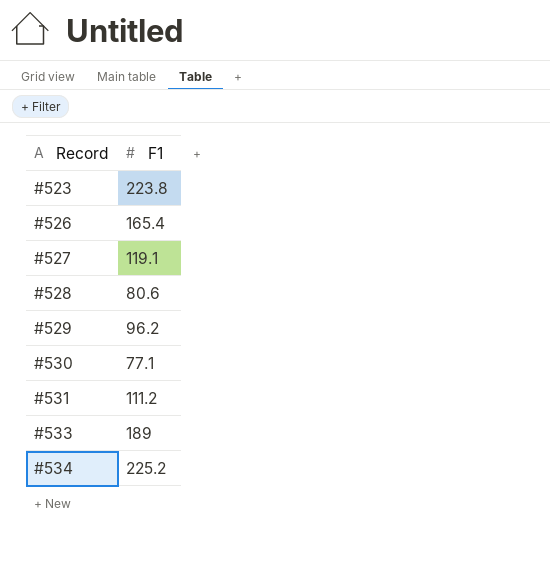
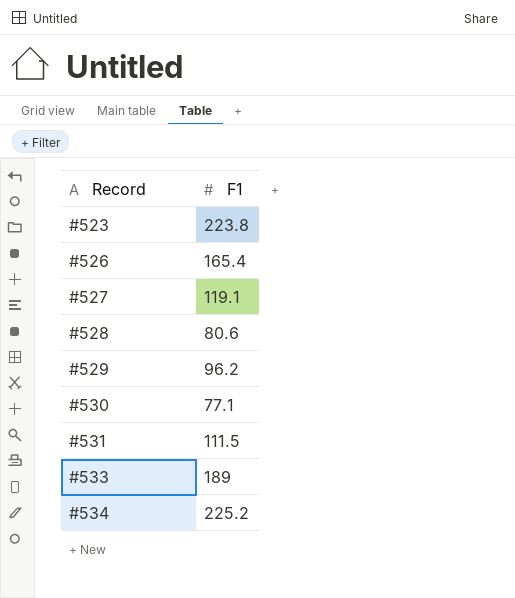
#531 | F1: 111.2 -> 111.5

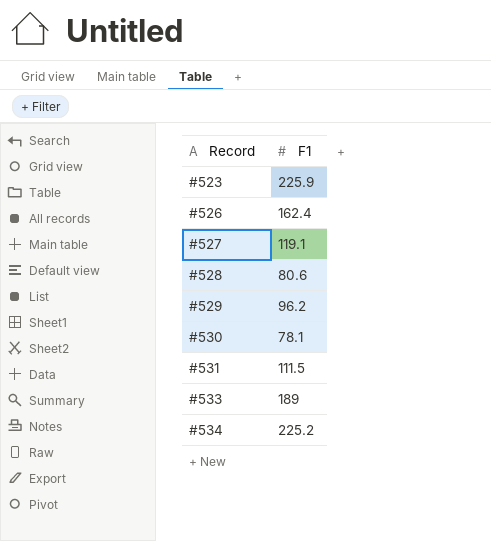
#523 | F1: 223.8 -> 225.9
#526 | F1: 165.4 -> 162.4
#530 | F1: 77.1 -> 78.1

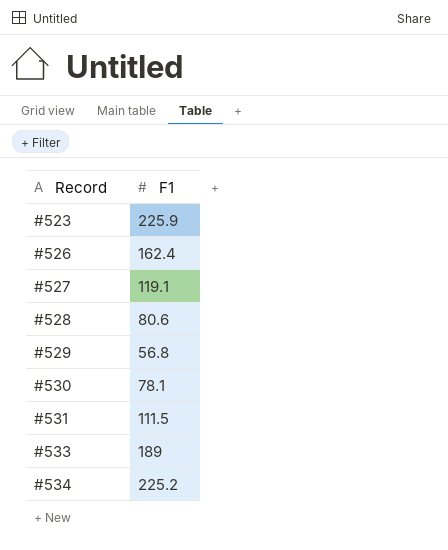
#529 | F1: 96.2 -> 56.8

